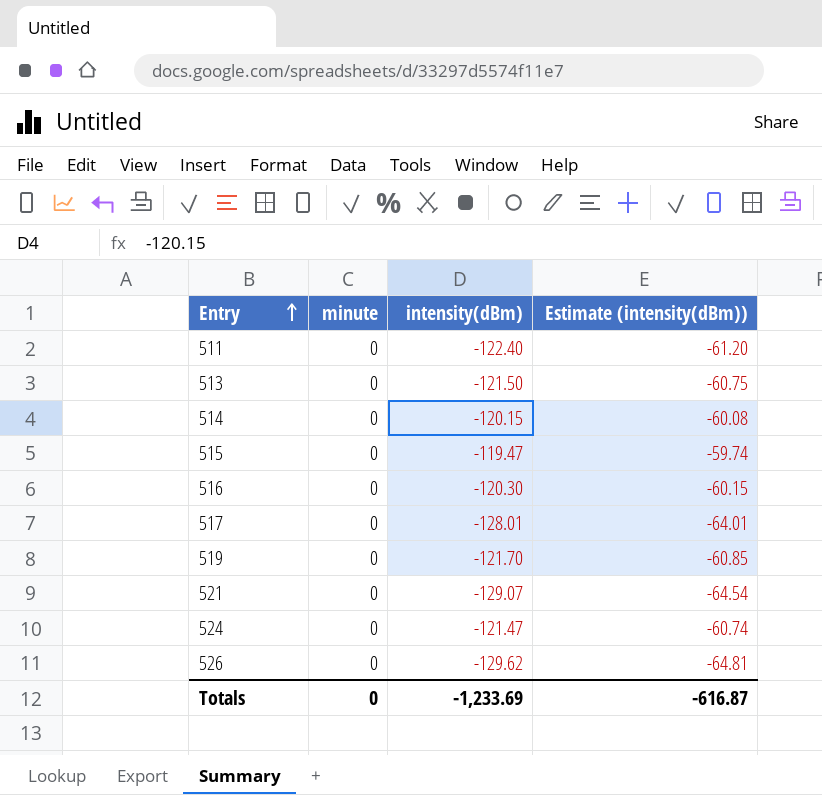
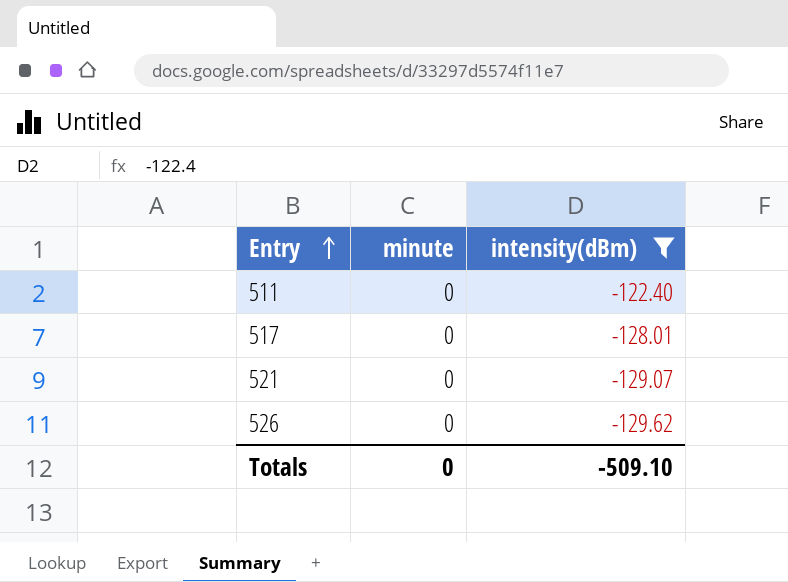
filter: none -> intensity(dBm) <= -122.40
column Estimate (intensity(dBm)) | formula: [intensity(dBm)] * 0.5 -> none
Totals | intensity(dBm): -1,233.69 -> -509.10

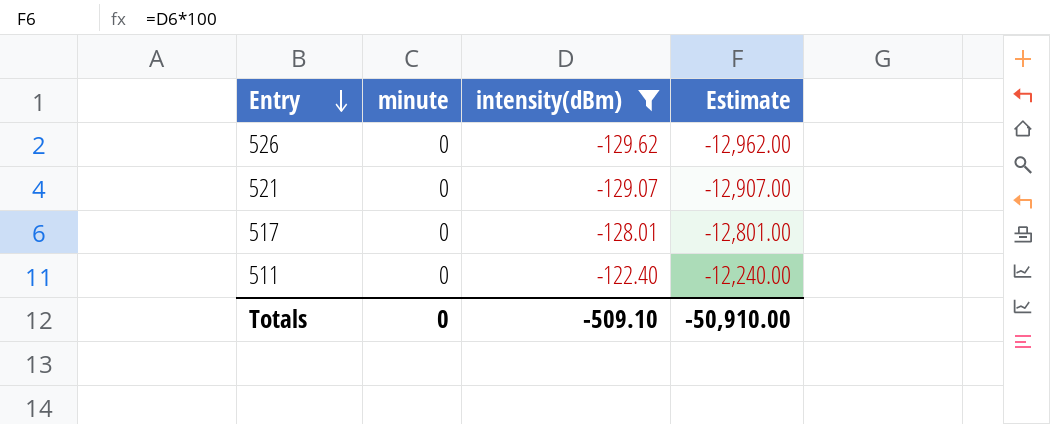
row order: Entry ascending -> Entry descending
column Estimate | formula: none -> [intensity(dBm)] * 100

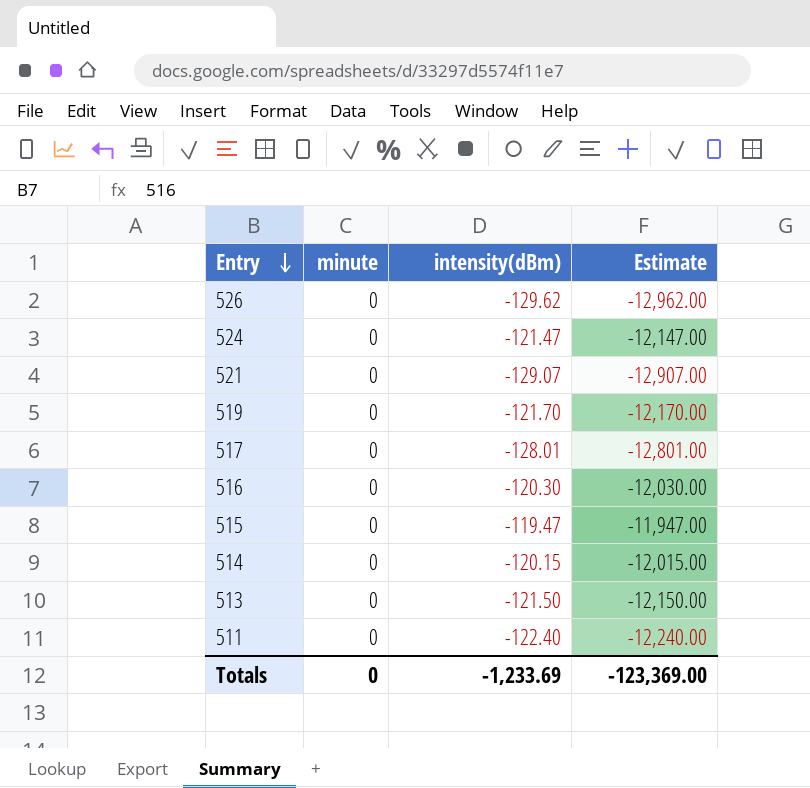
filter: intensity(dBm) <= -122.40 -> none
Totals | intensity(dBm): -509.10 -> -1,233.69
Totals | Estimate: -50,910.00 -> -123,369.00

